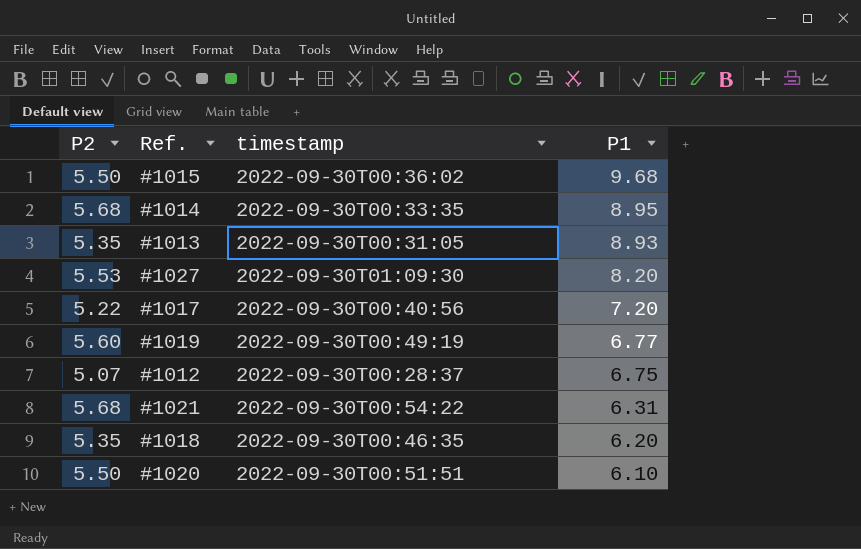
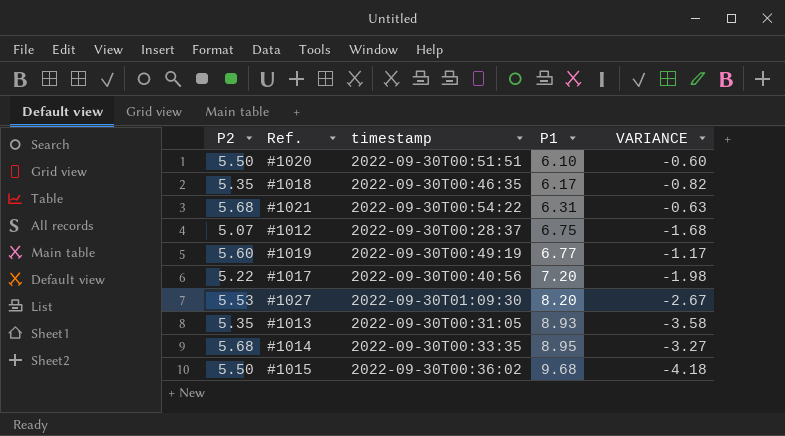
row order: P1 descending -> P1 ascending
column VARIANCE | formula: none -> [P2] - [P1]
#1018 | P1: 6.20 -> 6.17

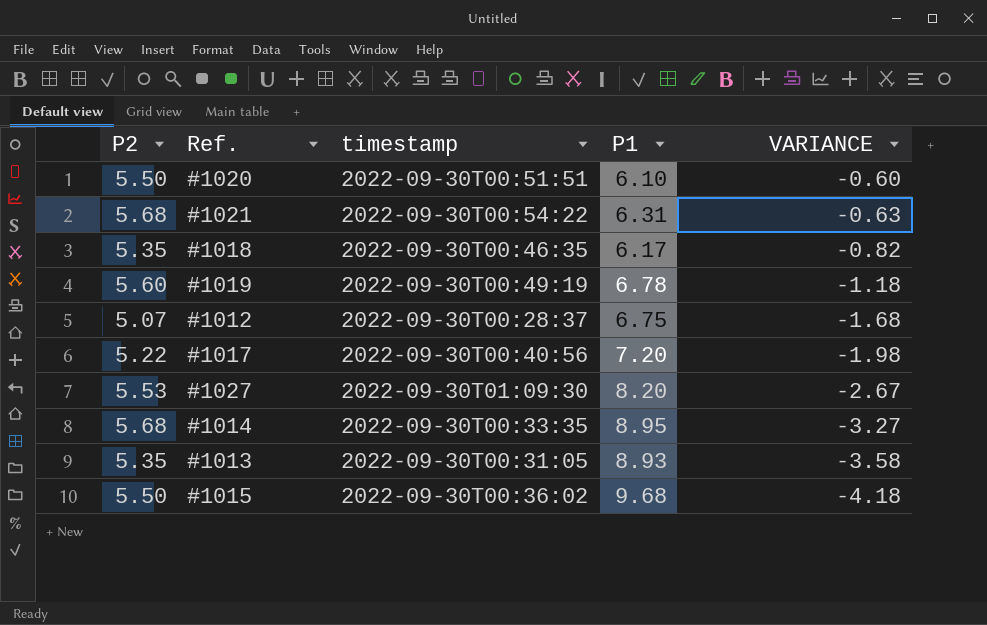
row order: P1 ascending -> VARIANCE descending
#1019 | P1: 6.77 -> 6.78
#1019 | VARIANCE: -1.17 -> -1.18

